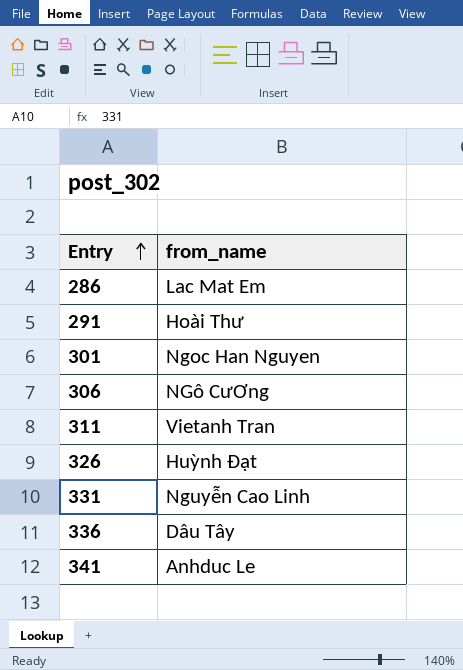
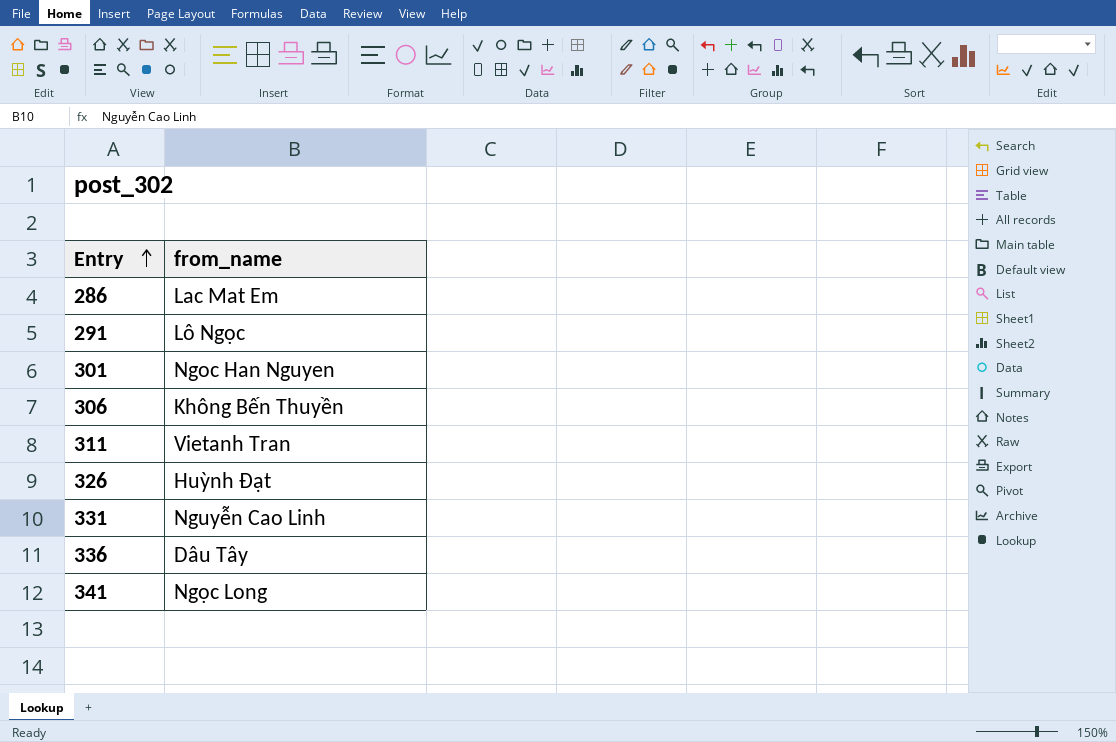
291 | from_name: Hoài Thư -> Lô Ngọc
306 | from_name: NGô CưƠng -> Không Bến Thuyền
341 | from_name: Anhduc Le -> Ngọc Long

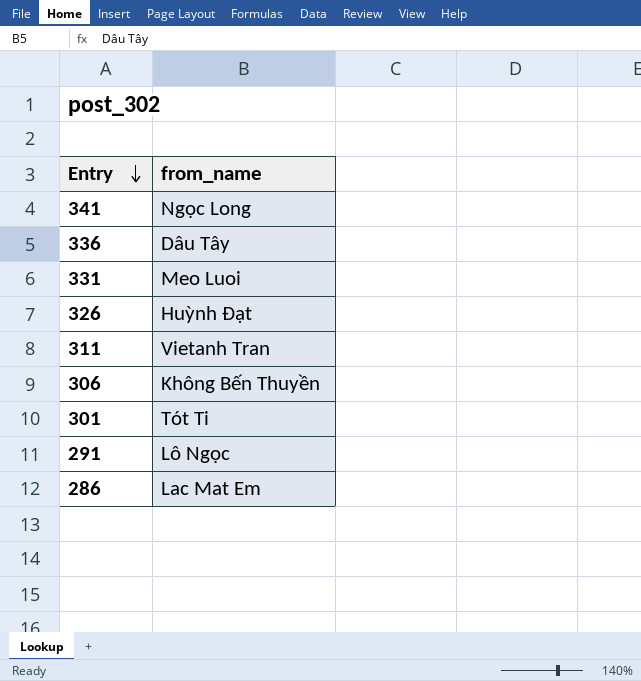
row order: Entry ascending -> Entry descending
331 | from_name: Nguyễn Cao Linh -> Meo Luoi
301 | from_name: Ngoc Han Nguyen -> Tót Ti

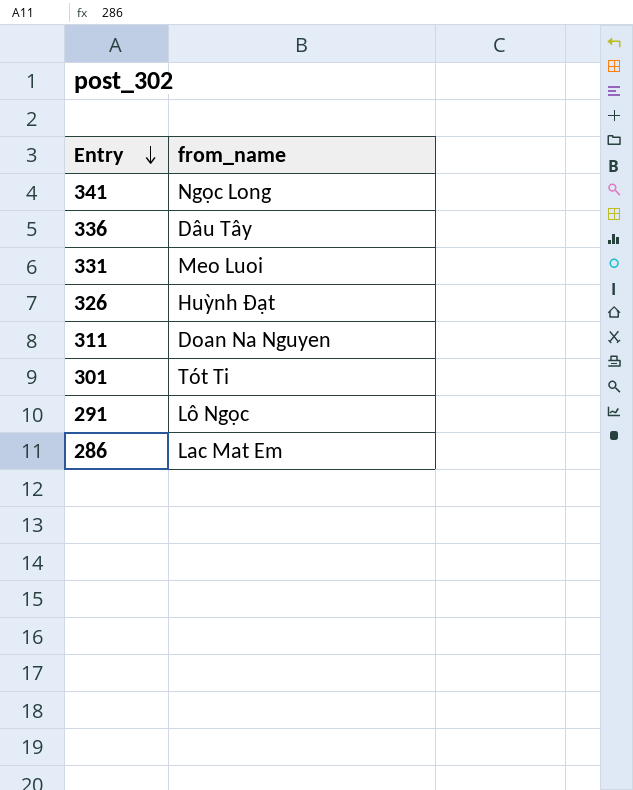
row 306: Không Bến Thuyền -> none
311 | from_name: Vietanh Tran -> Doan Na Nguyen

